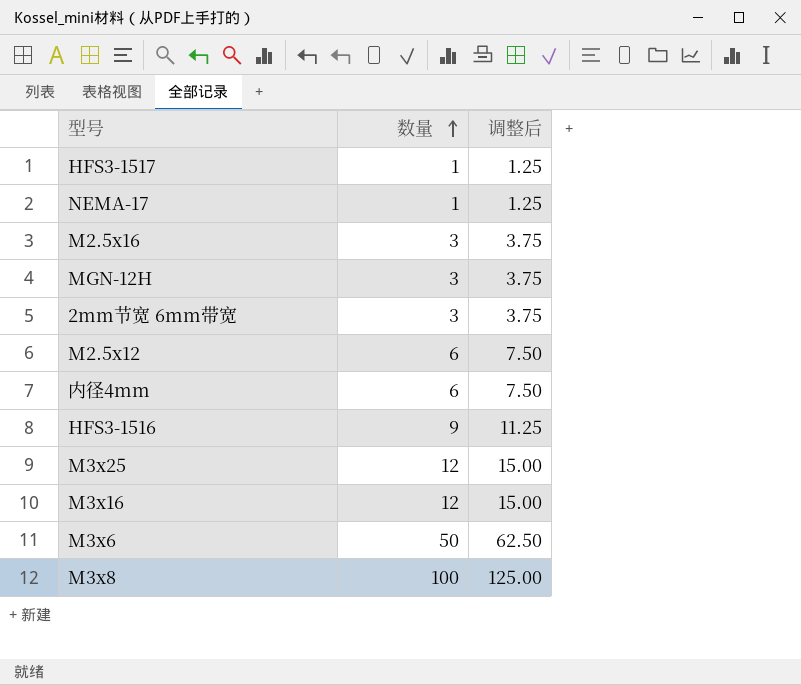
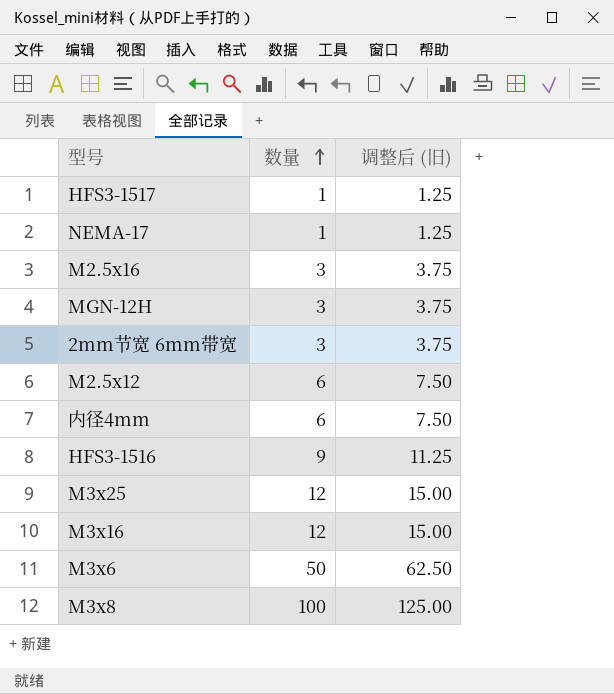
column name: 调整后 -> 调整后 (旧)

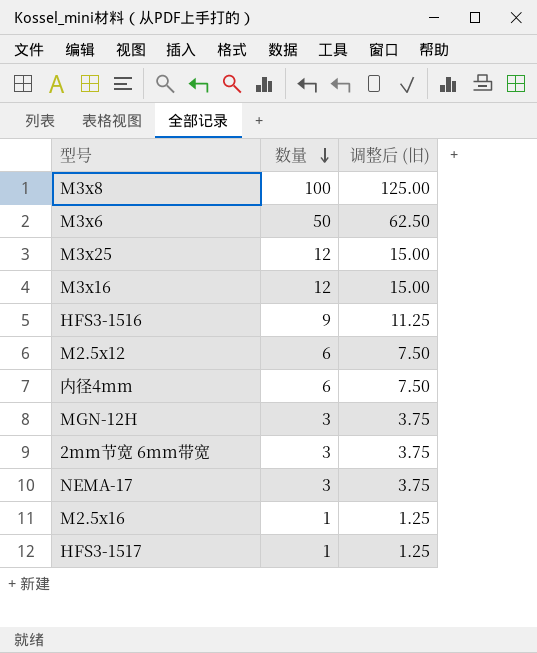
row order: 数量 ascending -> 数量 descending
NEMA-17 | 数量: 1 -> 3
NEMA-17 | 调整后 (旧): 1.25 -> 3.75
M2.5x16 | 数量: 3 -> 1
M2.5x16 | 调整后 (旧): 3.75 -> 1.25

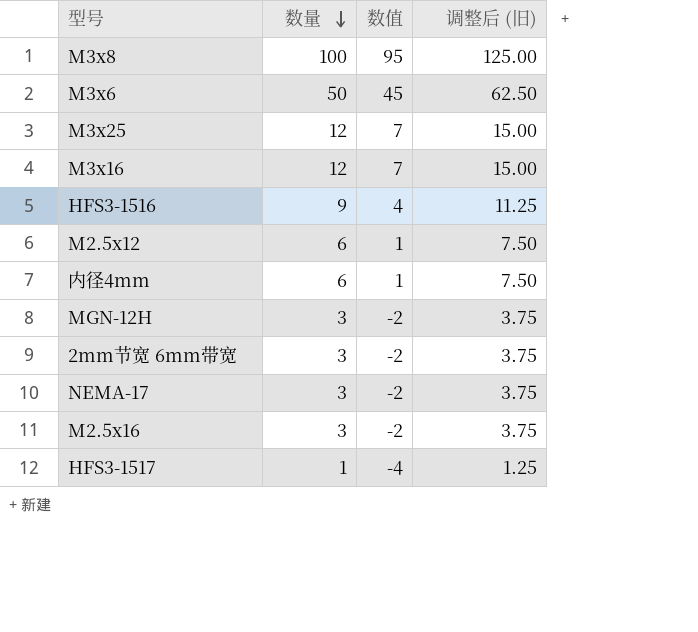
column 数值 | formula: none -> [数量] - 5
M2.5x16 | 数量: 1 -> 3
M2.5x16 | 调整后 (旧): 1.25 -> 3.75

